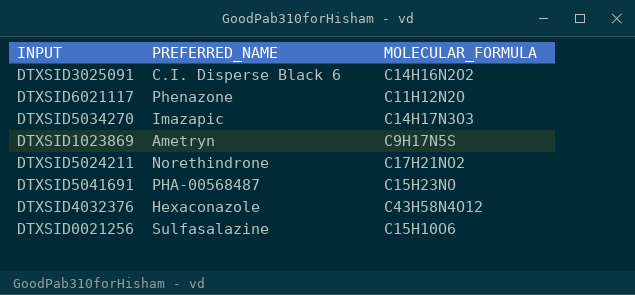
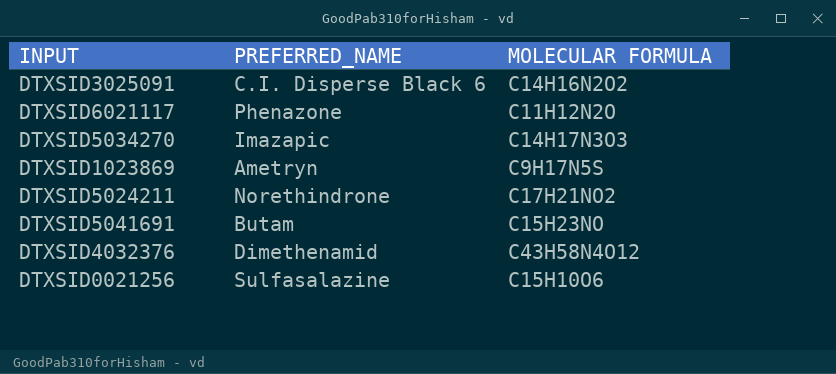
column name: MOLECULAR_FORMULA -> MOLECULAR FORMULA
DTXSID5041691 | PREFERRED_NAME: PHA-00568487 -> Butam
DTXSID4032376 | PREFERRED_NAME: Hexaconazole -> Dimethenamid

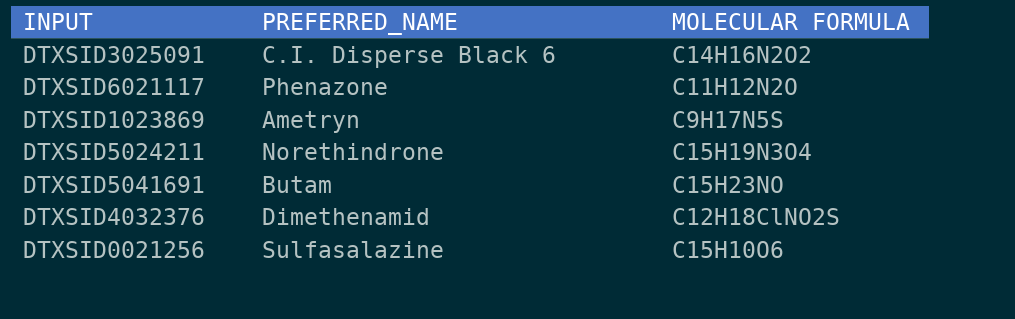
row DTXSID5034270: Imazapic | C14H17N3O3 -> none
DTXSID5024211 | MOLECULAR FORMULA: C17H21NO2 -> C15H19N3O4
DTXSID4032376 | MOLECULAR FORMULA: C43H58N4O12 -> C12H18ClNO2S

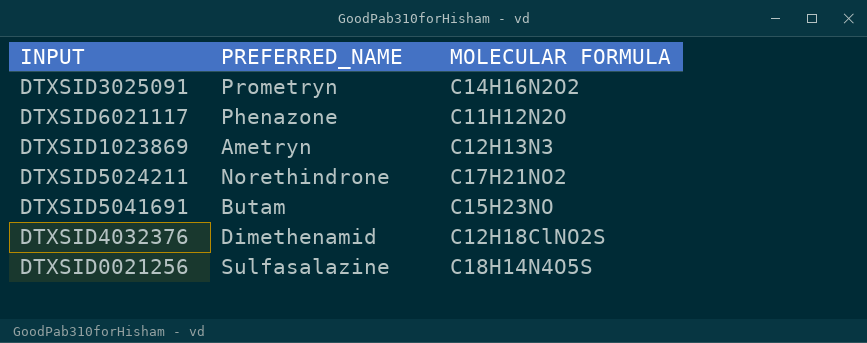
DTXSID3025091 | PREFERRED_NAME: C.I. Disperse Black 6 -> Prometryn
DTXSID1023869 | MOLECULAR FORMULA: C9H17N5S -> C12H13N3
DTXSID5024211 | MOLECULAR FORMULA: C15H19N3O4 -> C17H21NO2
DTXSID0021256 | MOLECULAR FORMULA: C15H10O6 -> C18H14N4O5S

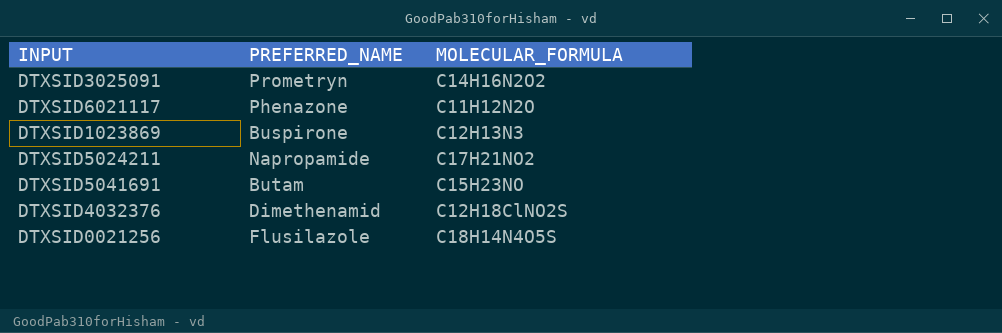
column name: MOLECULAR FORMULA -> MOLECULAR_FORMULA
DTXSID1023869 | PREFERRED_NAME: Ametryn -> Buspirone
DTXSID5024211 | PREFERRED_NAME: Norethindrone -> Napropamide
DTXSID0021256 | PREFERRED_NAME: Sulfasalazine -> Flusilazole

